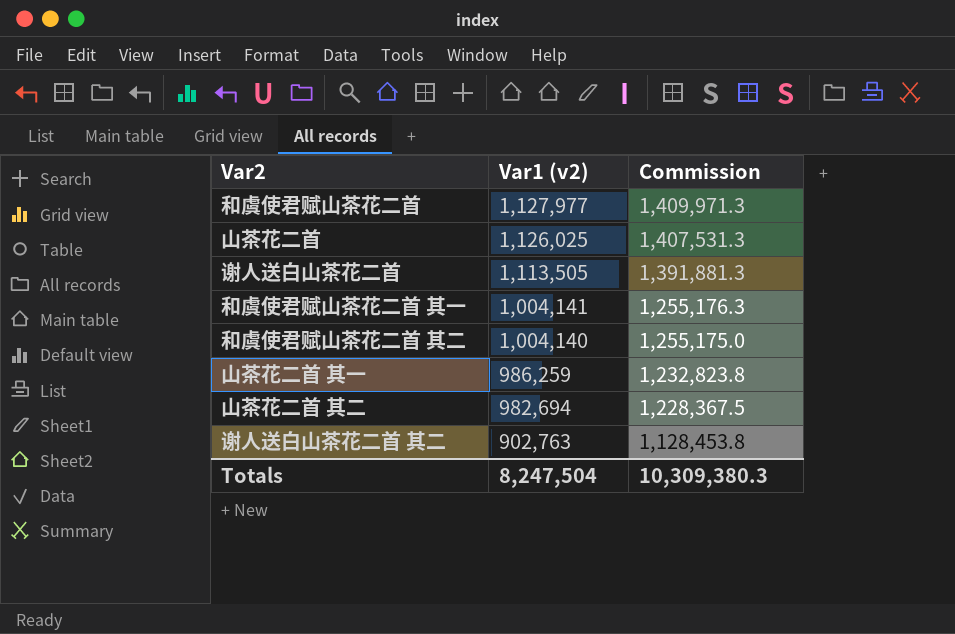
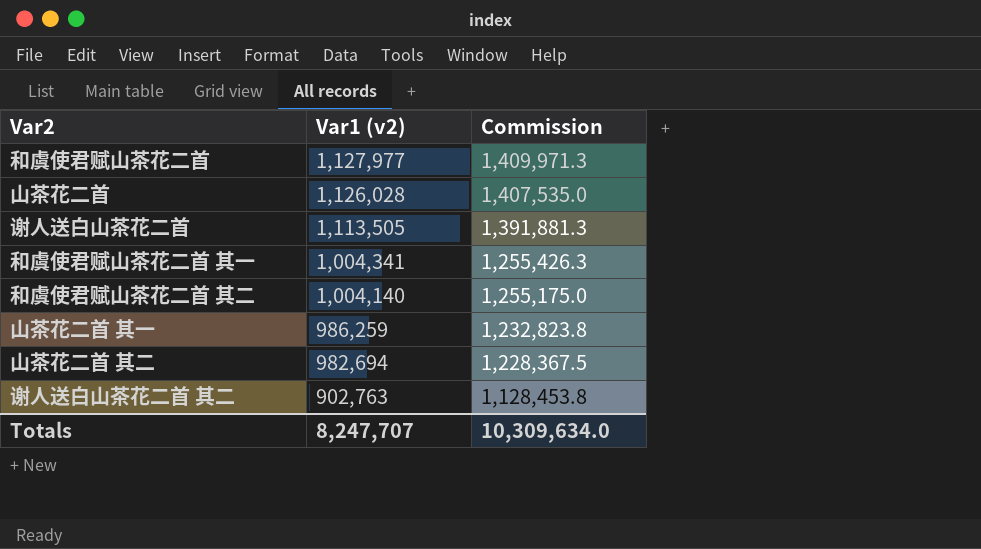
山茶花二首 | Var1 (v2): 1,126,025 -> 1,126,028
山茶花二首 | Commission: 1,407,531.3 -> 1,407,535.0
和虞使君赋山茶花二首 其一 | Var1 (v2): 1,004,141 -> 1,004,341
和虞使君赋山茶花二首 其一 | Commission: 1,255,176.3 -> 1,255,426.3
Totals | Var1 (v2): 8,247,504 -> 8,247,707
Totals | Commission: 10,309,380.3 -> 10,309,634.0

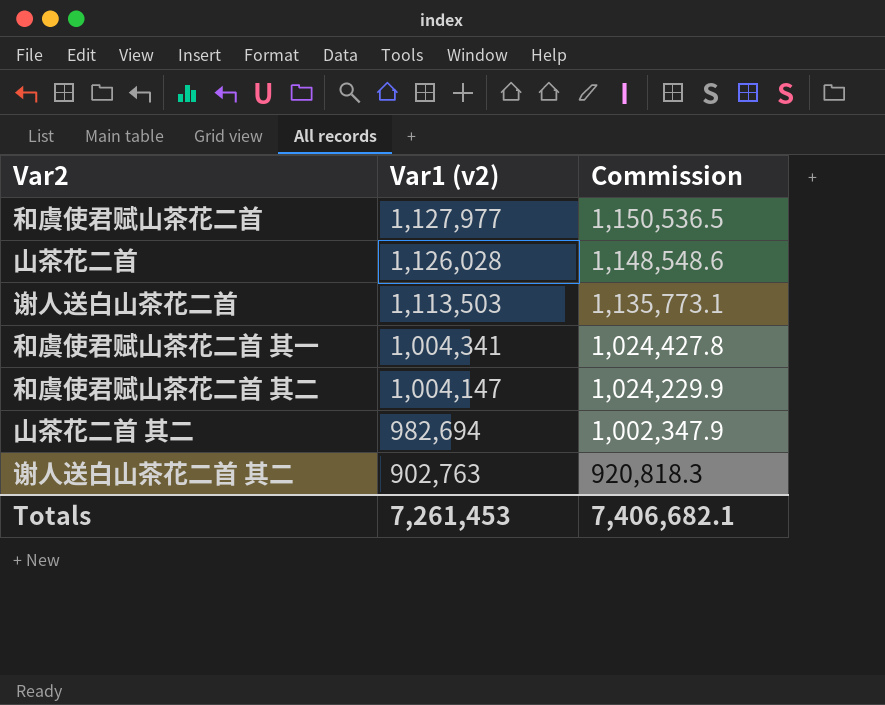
column Commission | formula: [Var1 (v2)] * 1.25 -> [Var1 (v2)] * 1.02
row 山茶花二首 其一: 986,259 | 1,232,823.8 -> none
谢人送白山茶花二首 | Var1 (v2): 1,113,505 -> 1,113,503
和虞使君赋山茶花二首 其二 | Var1 (v2): 1,004,140 -> 1,004,147
Totals | Var1 (v2): 8,247,707 -> 7,261,453
Totals | Commission: 10,309,634.0 -> 7,406,682.1

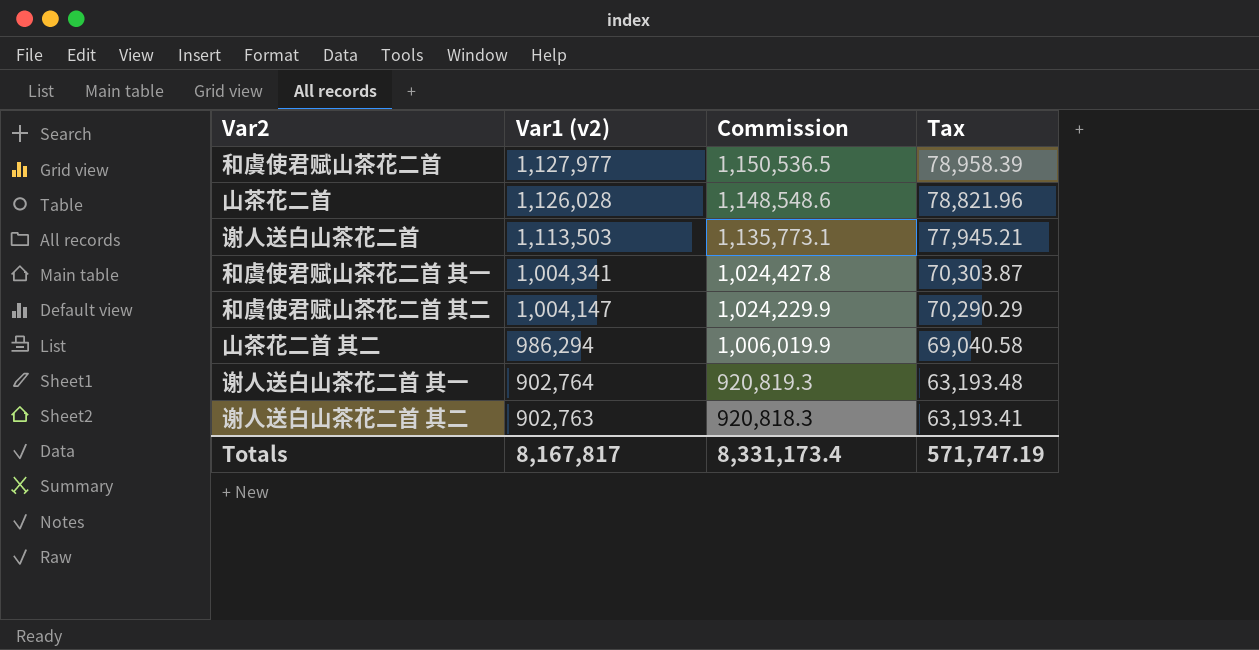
column Tax | formula: none -> [Var1 (v2)] * 0.07
山茶花二首 其二 | Var1 (v2): 982,694 -> 986,294
山茶花二首 其二 | Commission: 1,002,347.9 -> 1,006,019.9
row 谢人送白山茶花二首 其一: none -> 902,764 | 920,819.3 | 63,193.48
Totals | Var1 (v2): 7,261,453 -> 8,167,817
Totals | Commission: 7,406,682.1 -> 8,331,173.4

